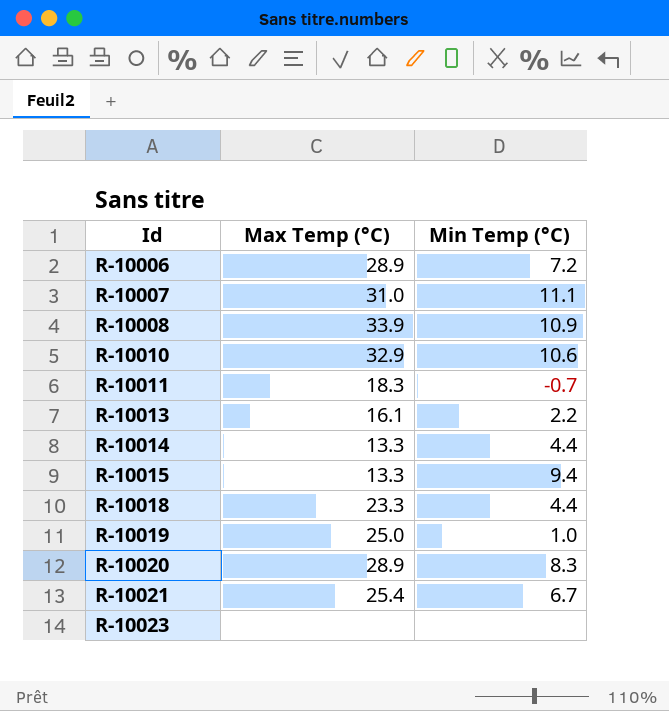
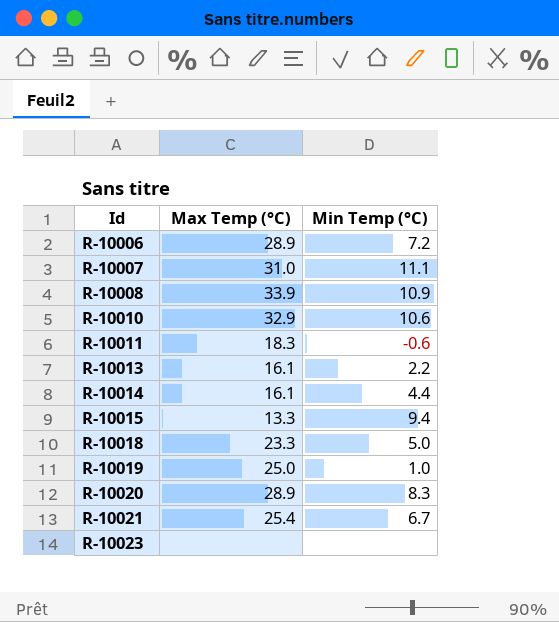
R-10011 | Min Temp (°C): -0.7 -> -0.6
R-10014 | Max Temp (°C): 13.3 -> 16.1
R-10018 | Min Temp (°C): 4.4 -> 5.0

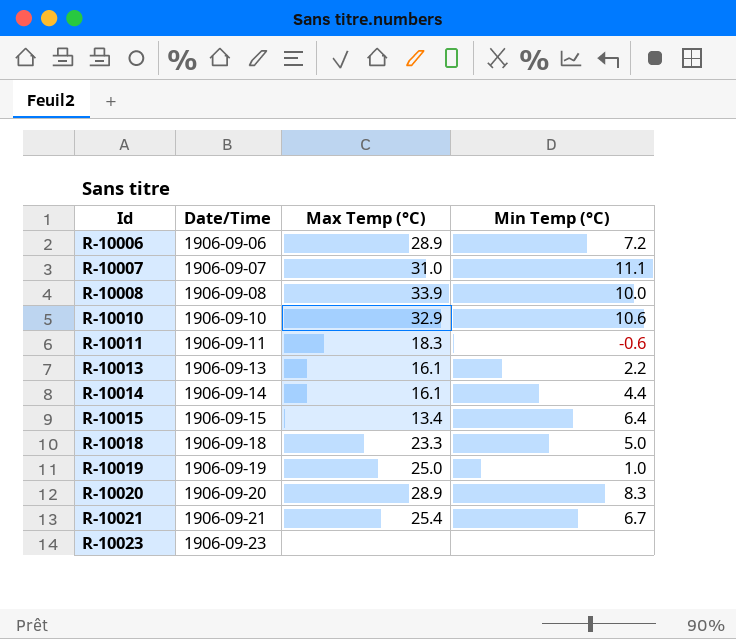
column Date/Time | position: none -> 2
R-10008 | Min Temp (°C): 10.9 -> 10.0
R-10015 | Max Temp (°C): 13.3 -> 13.4
R-10015 | Min Temp (°C): 9.4 -> 6.4

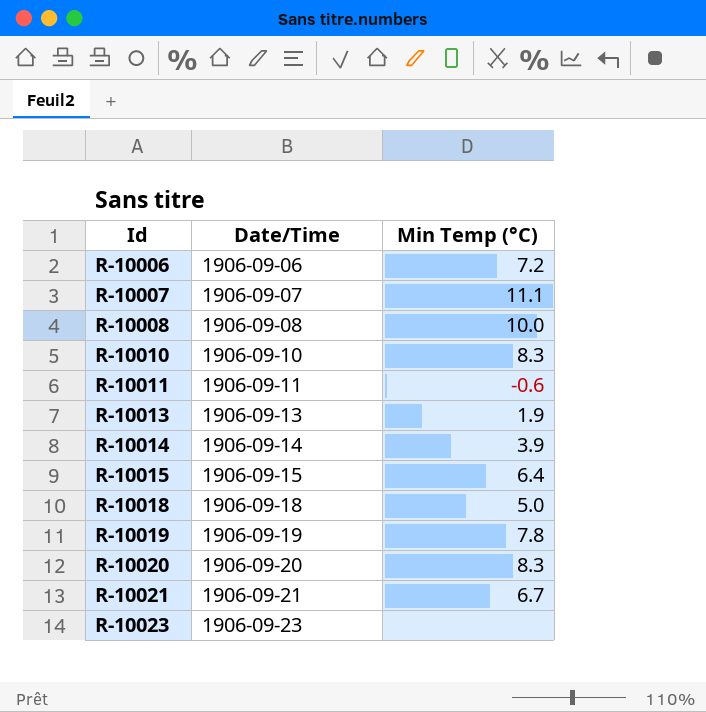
column Max Temp (°C) | position: 3 -> none
R-10010 | Min Temp (°C): 10.6 -> 8.3
R-10013 | Min Temp (°C): 2.2 -> 1.9
R-10014 | Min Temp (°C): 4.4 -> 3.9
R-10019 | Min Temp (°C): 1.0 -> 7.8

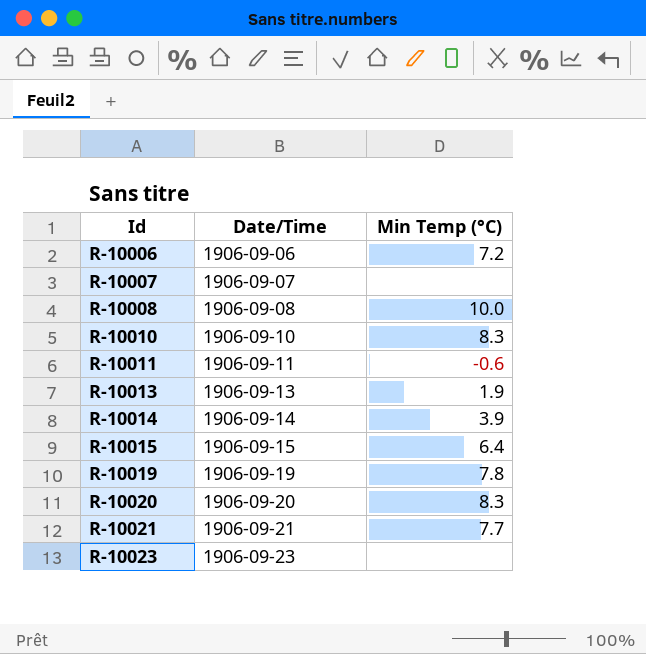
row R-10018: 1906-09-18 | 5.0 -> none
R-10007 | Min Temp (°C): 11.1 -> none
R-10021 | Min Temp (°C): 6.7 -> 7.7

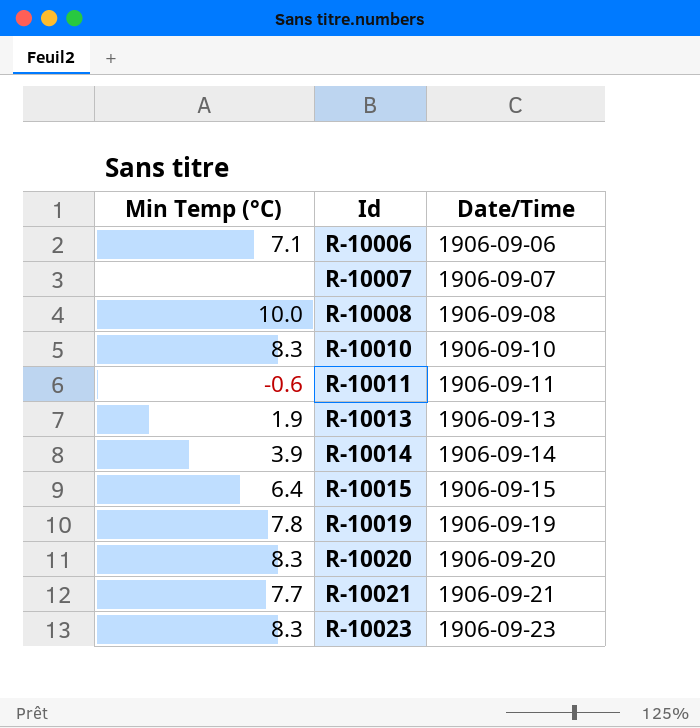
column Min Temp (°C) | position: 3 -> 1
R-10006 | Min Temp (°C): 7.2 -> 7.1
R-10023 | Min Temp (°C): none -> 8.3

